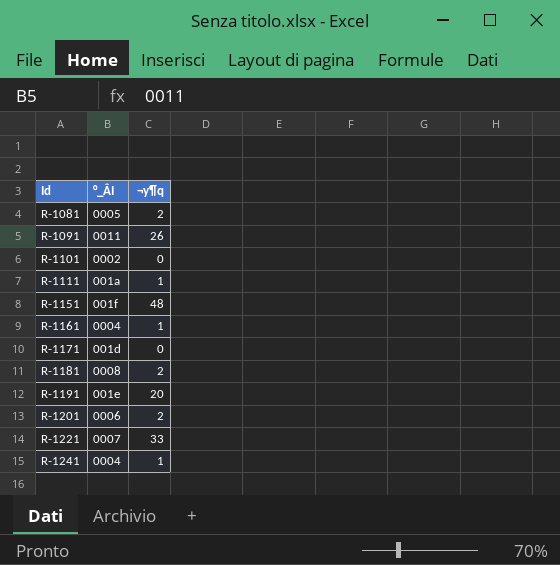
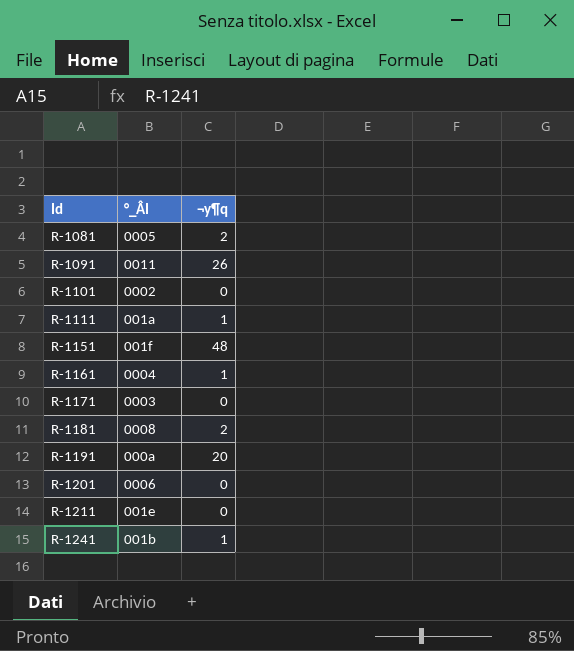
row R-1221: 0007 | 33 -> none
R-1171 | °_ÂI: 001d -> 0003
R-1191 | °_ÂI: 001e -> 000a
R-1201 | ¬y¶q: 2 -> 0
row R-1211: none -> 001e | 0
R-1241 | °_ÂI: 0004 -> 001b

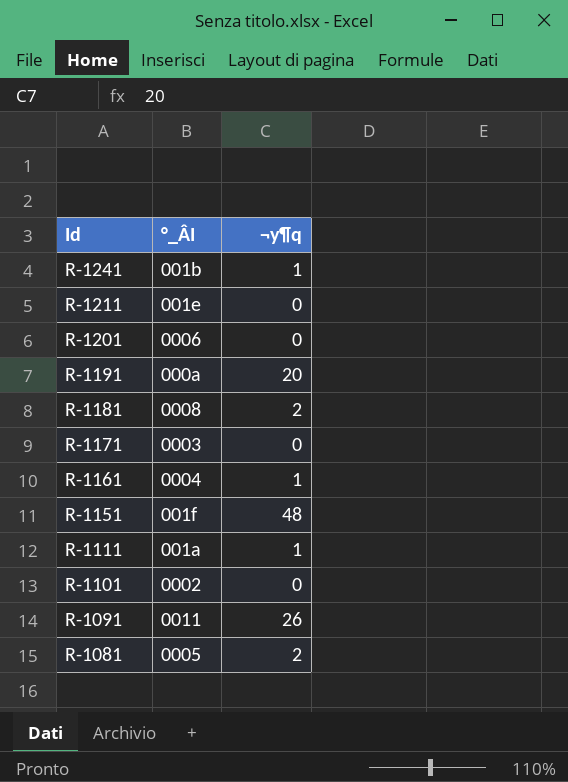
row order: Id ascending -> Id descending

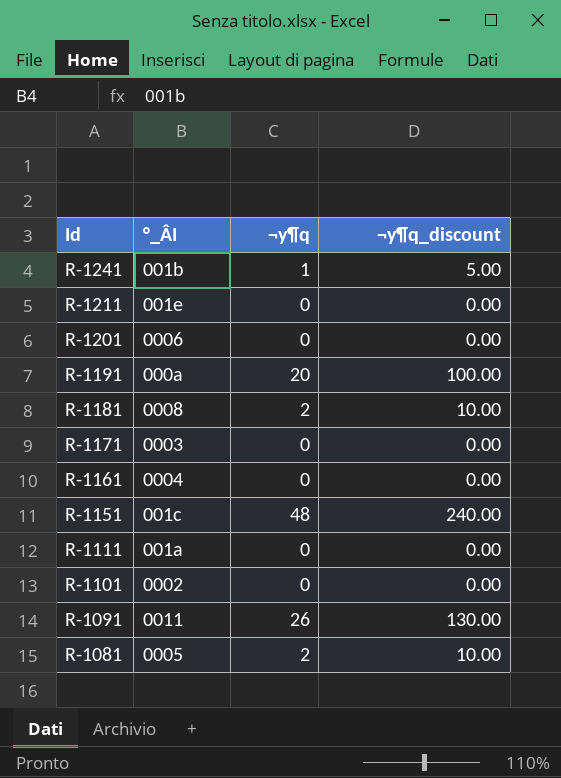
column ¬y¶q_discount | formula: none -> [¬y¶q] * 5
R-1161 | ¬y¶q: 1 -> 0
R-1151 | °_ÂI: 001f -> 001c
R-1111 | ¬y¶q: 1 -> 0

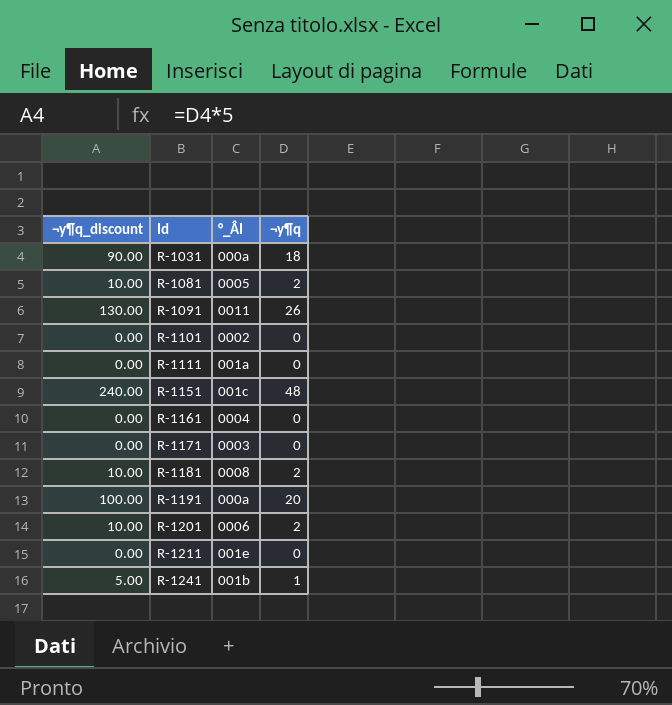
row order: Id descending -> Id ascending
column ¬y¶q_discount | position: 4 -> 1
row R-1031: none -> 90.00 | 000a | 18
R-1201 | ¬y¶q_discount: 0.00 -> 10.00
R-1201 | ¬y¶q: 0 -> 2

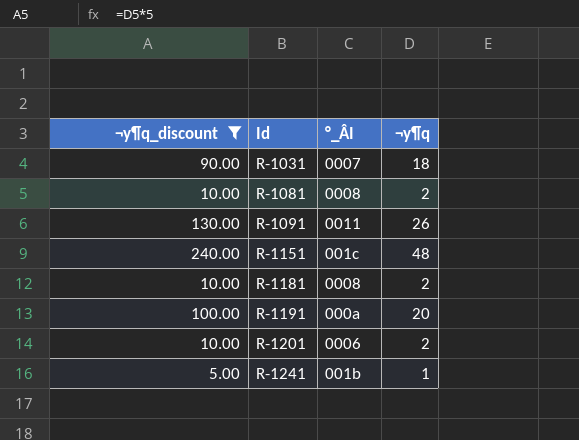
filter: none -> ¬y¶q_discount != 0.00
R-1031 | °_ÂI: 000a -> 0007
R-1081 | °_ÂI: 0005 -> 0008

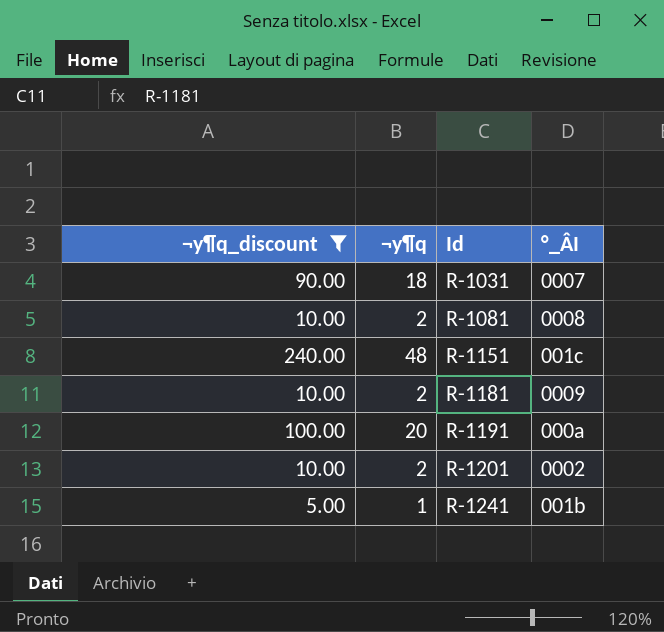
column ¬y¶q | position: 4 -> 2
row R-1091: 130.00 | 0011 | 26 -> none
R-1181 | °_ÂI: 0008 -> 0009
R-1201 | °_ÂI: 0006 -> 0002

